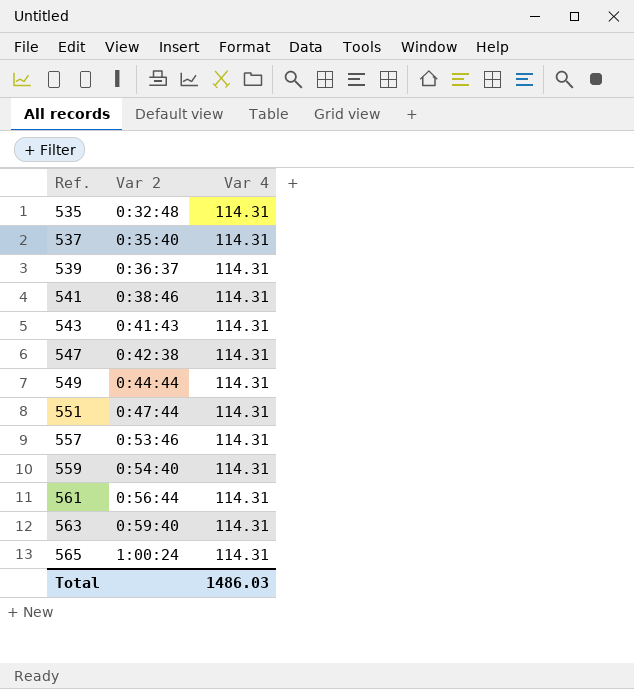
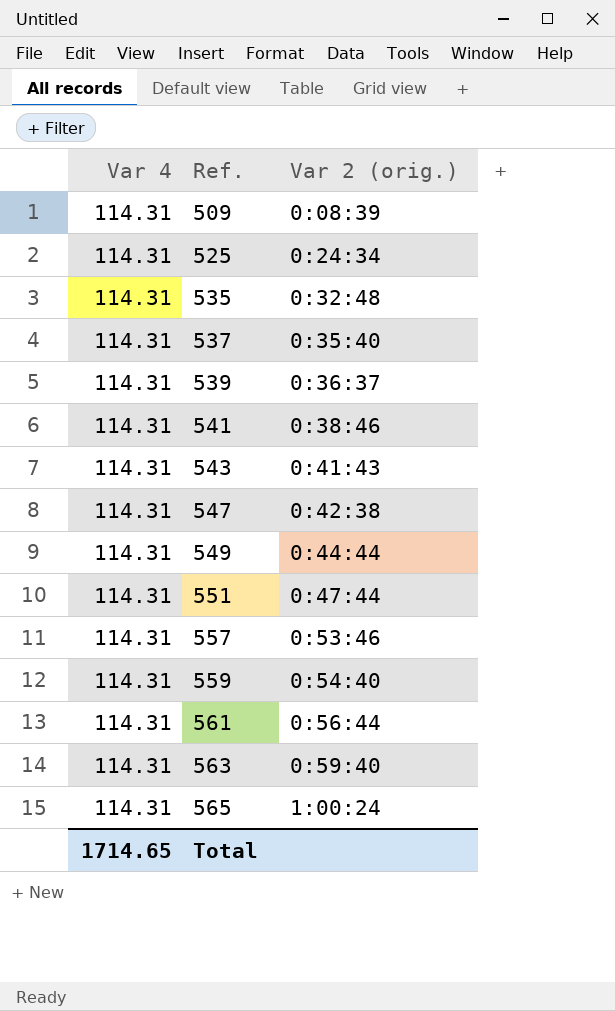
column Var 4 | position: 3 -> 1
column name: Var 2 -> Var 2 (orig.)
row 509: none -> 114.31 | 0:08:39
row 525: none -> 114.31 | 0:24:34
Total | Var 4: 1486.03 -> 1714.65

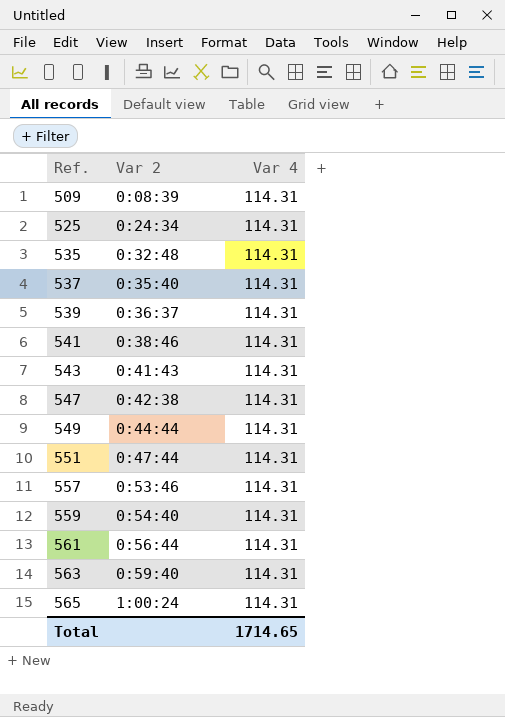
column name: Var 2 (orig.) -> Var 2
column Var 4 | position: 1 -> 3

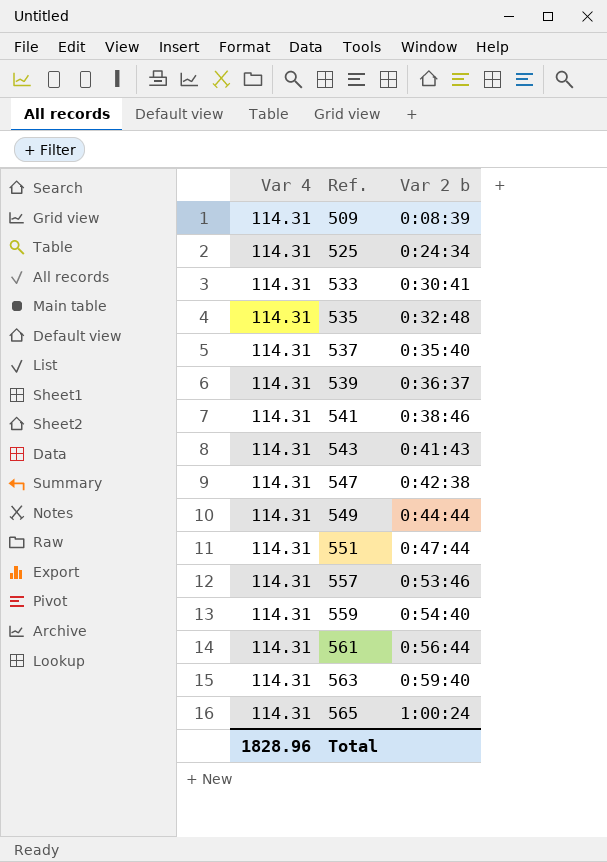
column Var 4 | position: 3 -> 1
column name: Var 2 -> Var 2 b
row 533: none -> 114.31 | 0:30:41
Total | Var 4: 1714.65 -> 1828.96

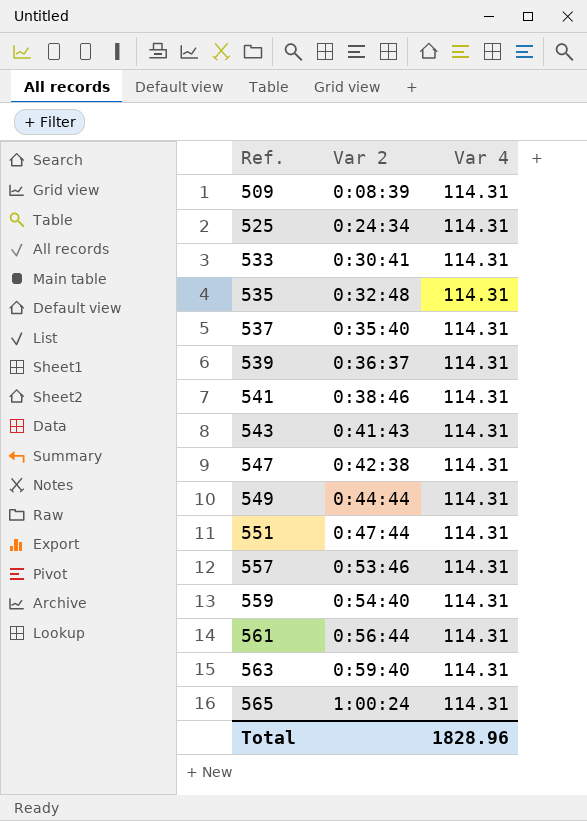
column name: Var 2 b -> Var 2
column Var 4 | position: 1 -> 3

